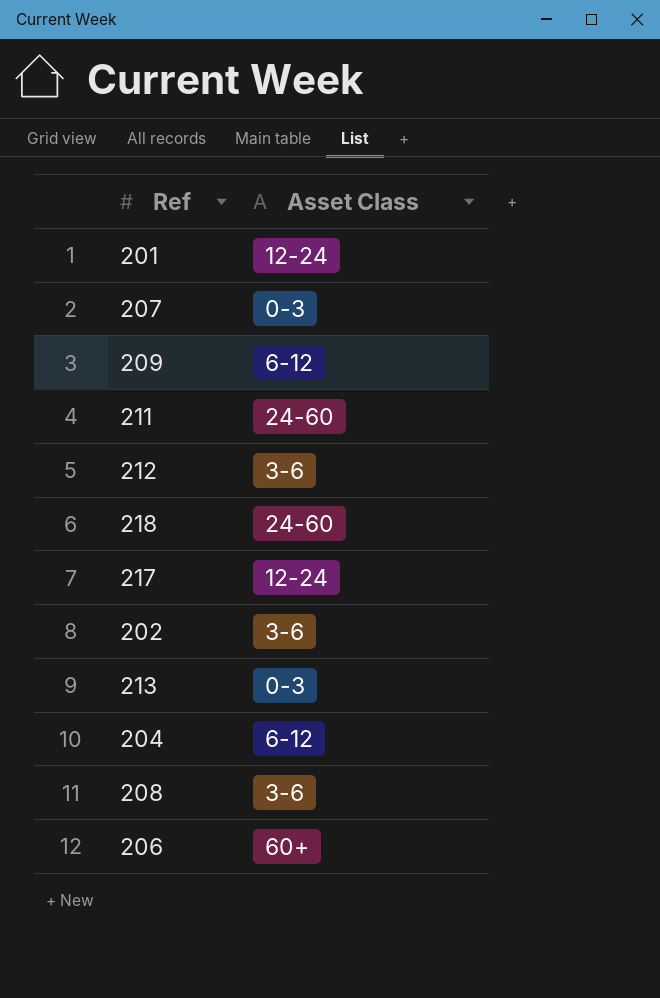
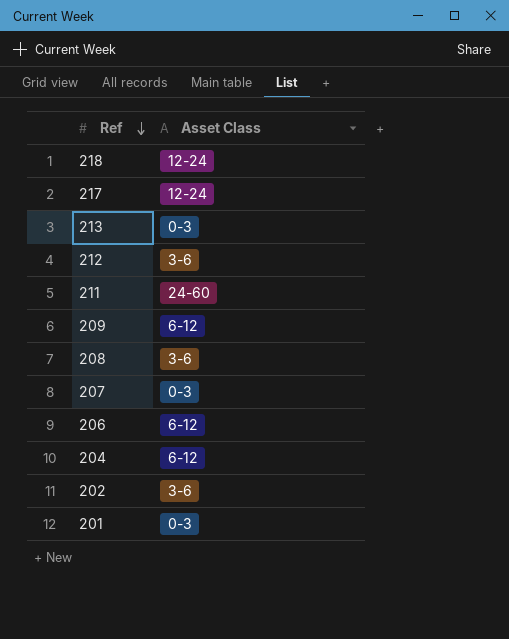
row order: none -> Ref descending
218 | Asset Class: 24-60 -> 12-24
206 | Asset Class: 60+ -> 6-12
201 | Asset Class: 12-24 -> 0-3

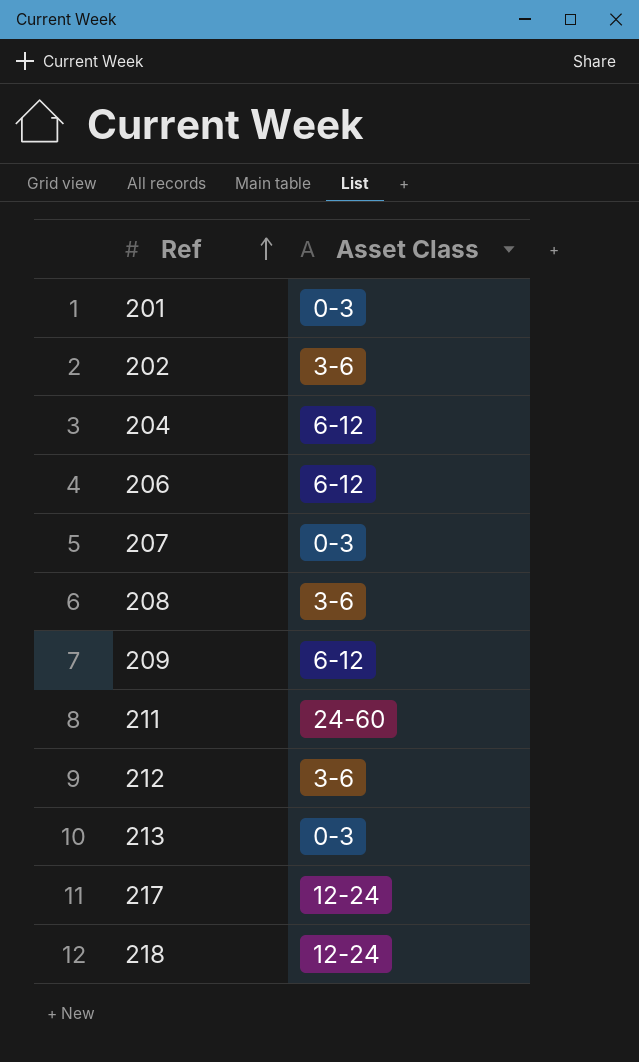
row order: Ref descending -> Ref ascending

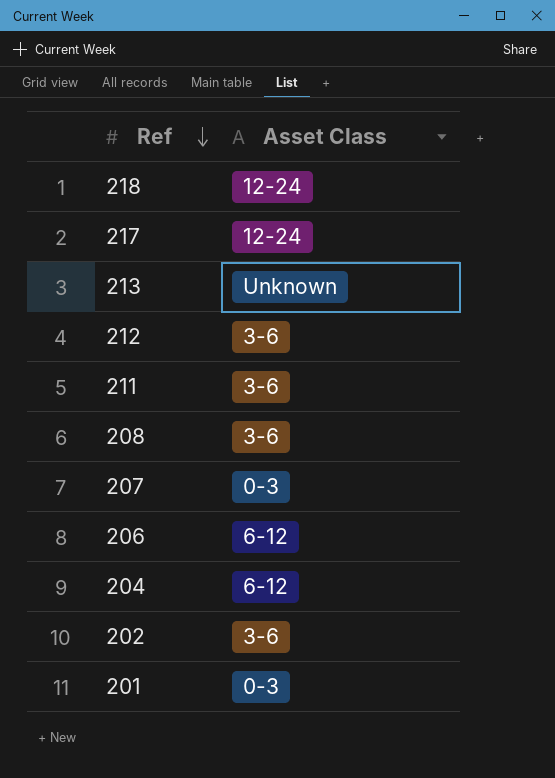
row order: Ref ascending -> Ref descending
row 209: 6-12 -> none
213 | Asset Class: 0-3 -> Unknown
211 | Asset Class: 24-60 -> 3-6

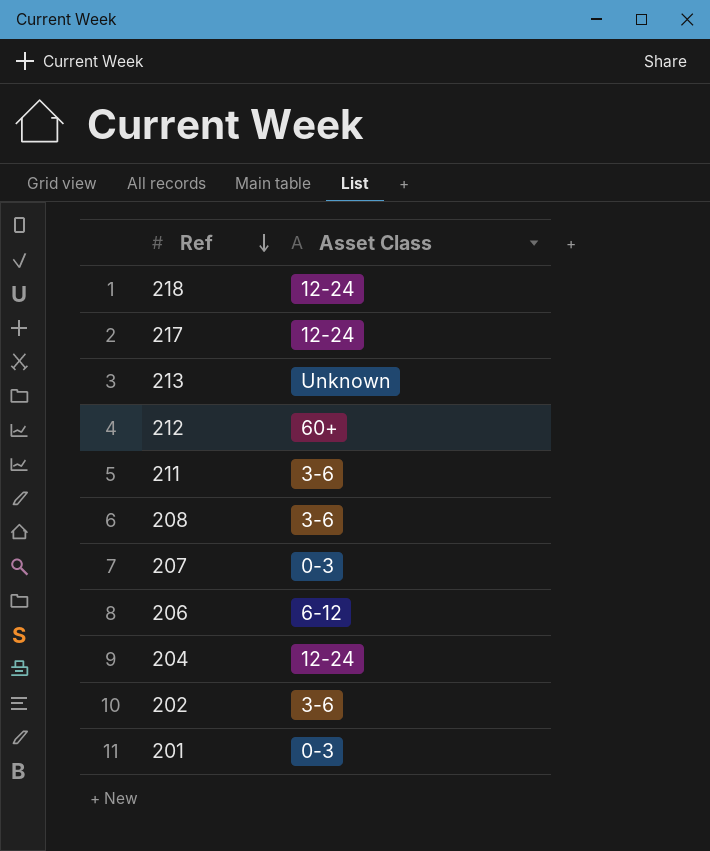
212 | Asset Class: 3-6 -> 60+
204 | Asset Class: 6-12 -> 12-24

